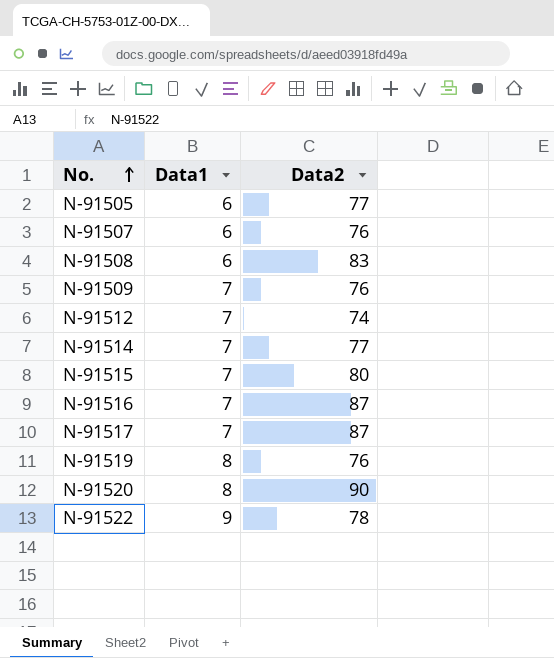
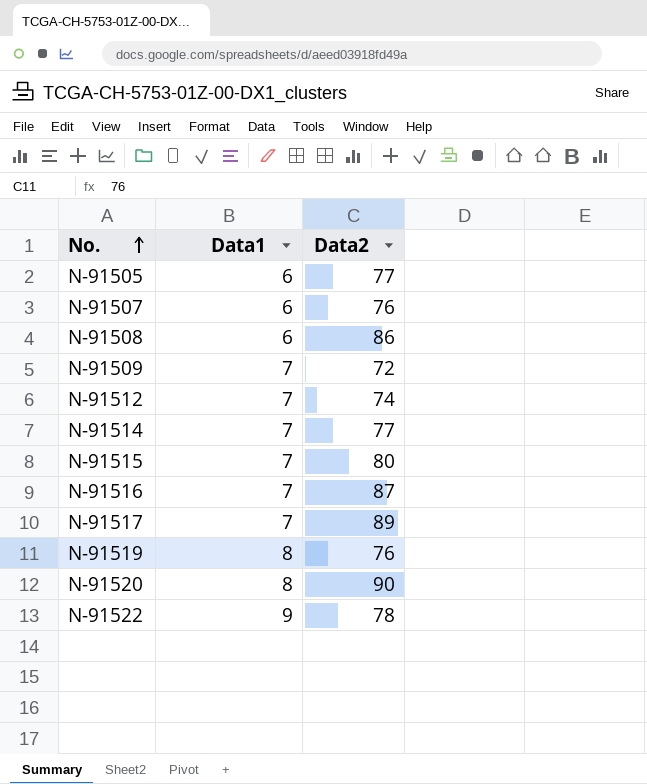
N-91508 | Data2: 83 -> 86
N-91509 | Data2: 76 -> 72
N-91517 | Data2: 87 -> 89

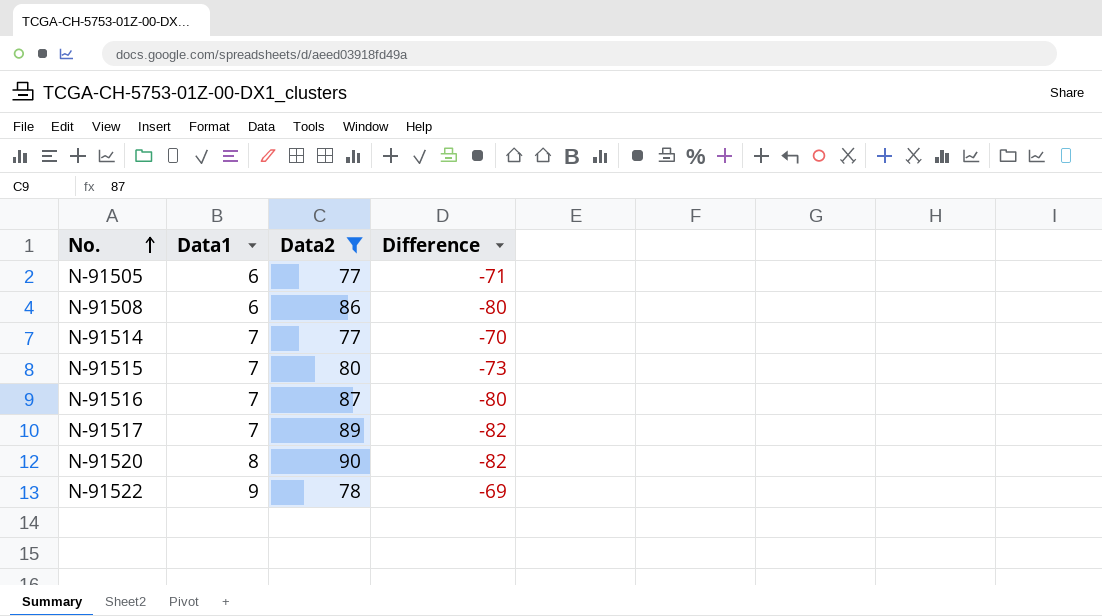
filter: none -> Data2 >= 77
column Difference | formula: none -> [Data1] - [Data2]

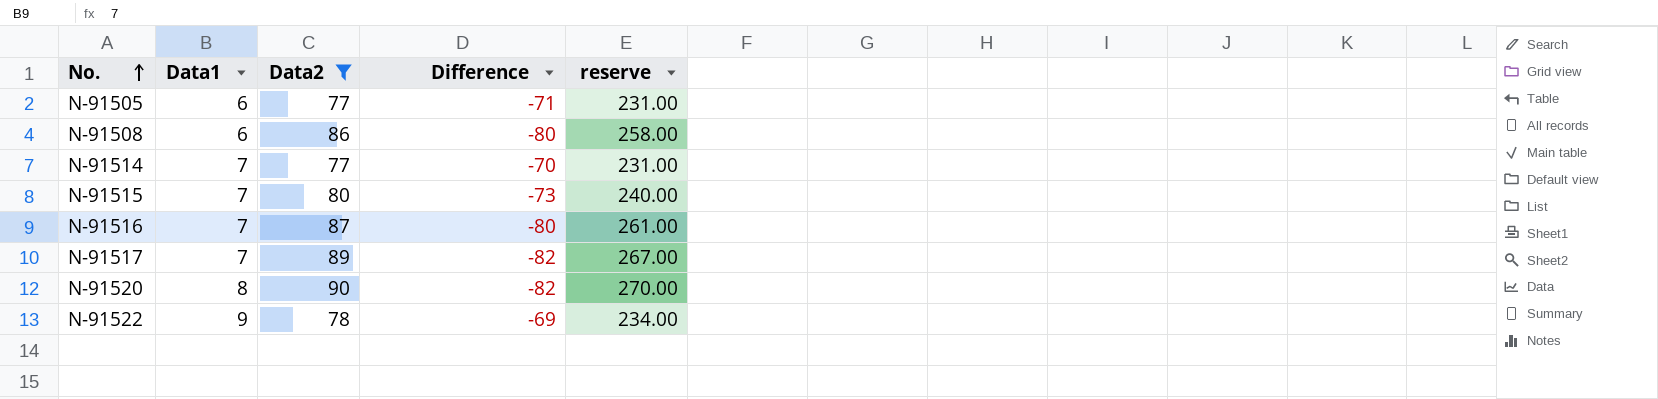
column reserve | formula: none -> [Data2] * 3

